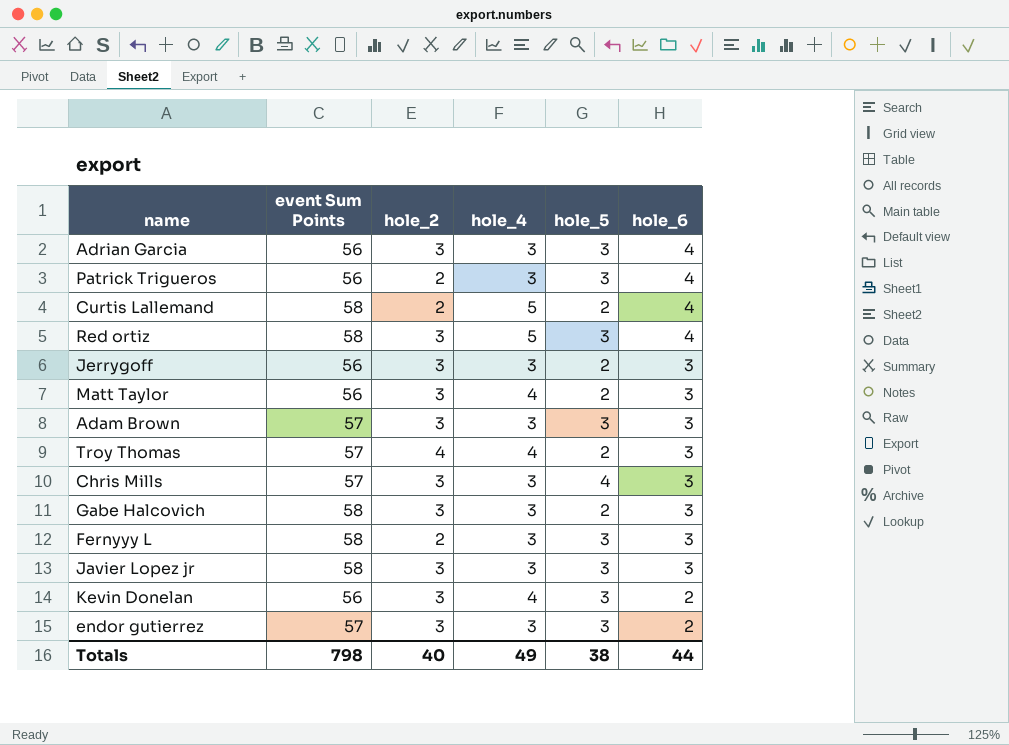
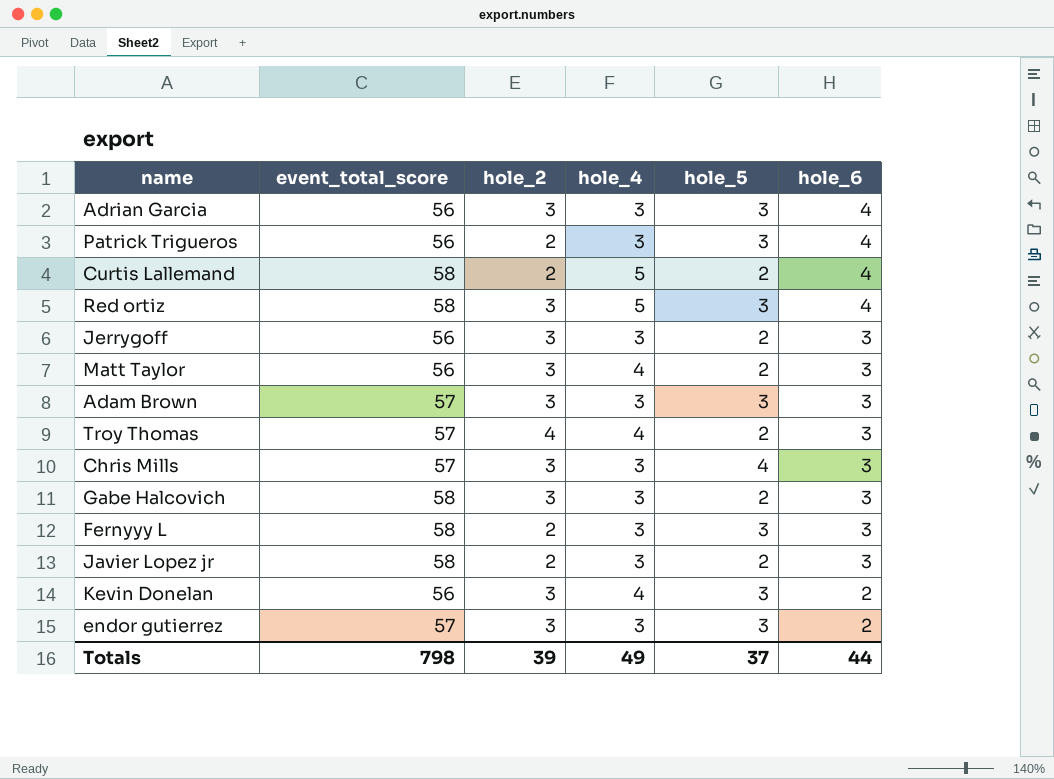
column name: event Sum Points -> event_total_score
Javier Lopez jr | hole_2: 3 -> 2
Javier Lopez jr | hole_5: 3 -> 2
Totals | hole_2: 40 -> 39
Totals | hole_5: 38 -> 37

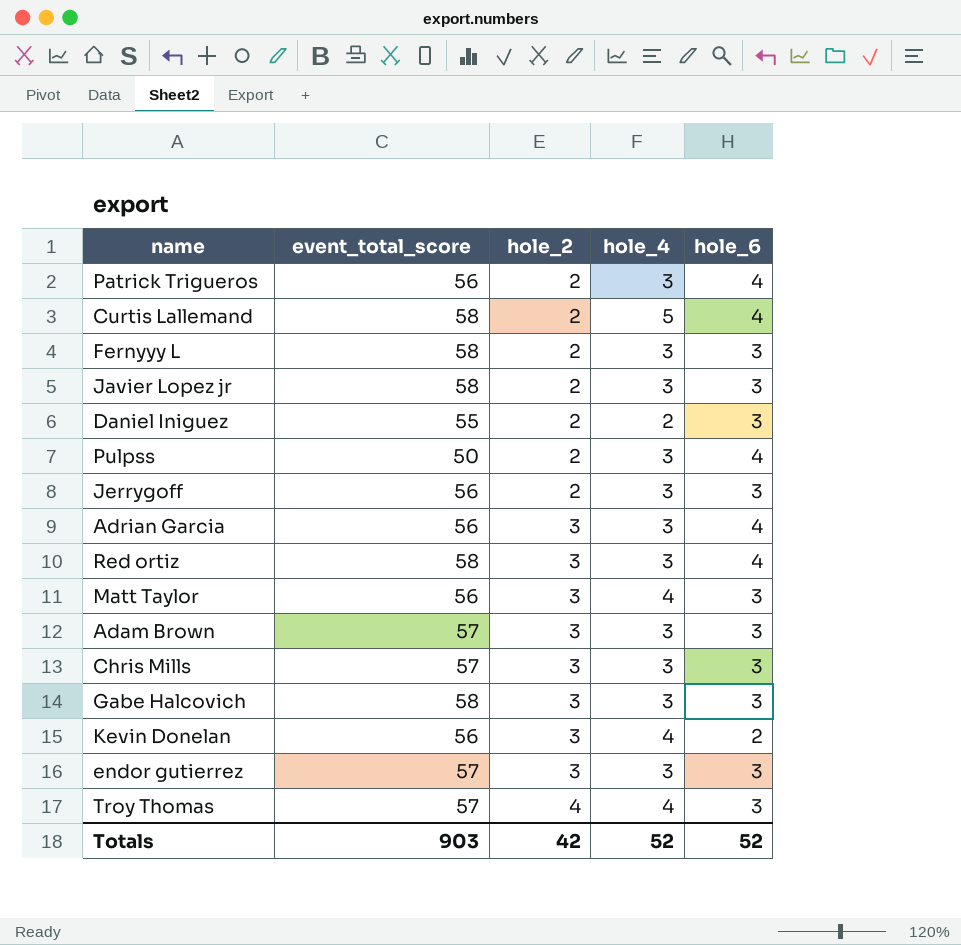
row order: hole_6 descending -> hole_2 ascending
column hole_5 | position: 5 -> none
row Daniel Iniguez: none -> 55 | 2 | 2 | 3
row Pulpss: none -> 50 | 2 | 3 | 4
Jerrygoff | hole_2: 3 -> 2
Red ortiz | hole_4: 5 -> 3
endor gutierrez | hole_6: 2 -> 3
Totals | event_total_score: 798 -> 903
Totals | hole_2: 39 -> 42
Totals | hole_4: 49 -> 52
Totals | hole_6: 44 -> 52

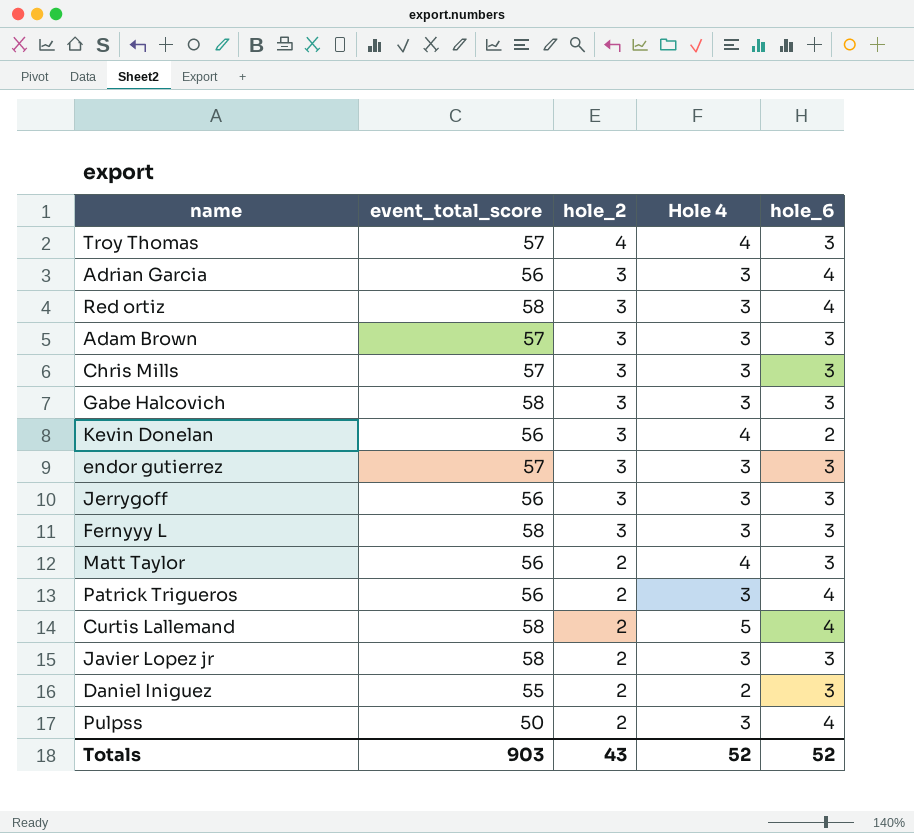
row order: hole_2 ascending -> hole_2 descending
column name: hole_4 -> Hole 4
Jerrygoff | hole_2: 2 -> 3
Fernyyy L | hole_2: 2 -> 3
Matt Taylor | hole_2: 3 -> 2
Totals | hole_2: 42 -> 43

